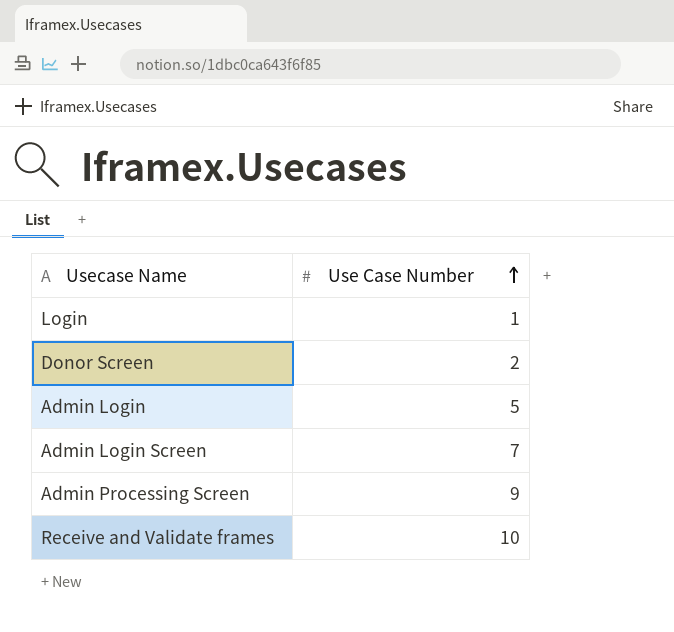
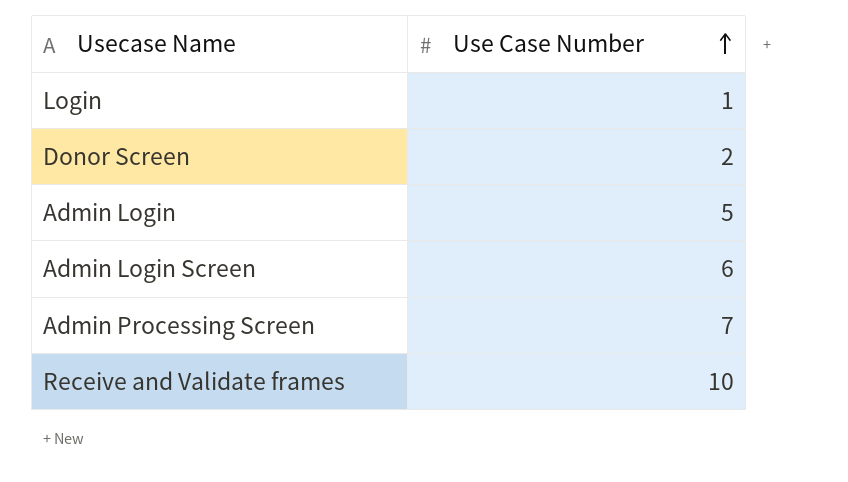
Admin Login Screen | Use Case Number: 7 -> 6
Admin Processing Screen | Use Case Number: 9 -> 7

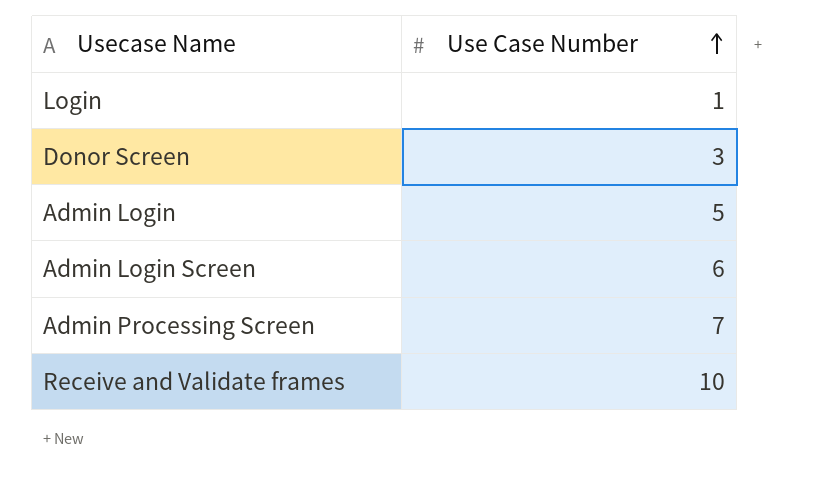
Donor Screen | Use Case Number: 2 -> 3

